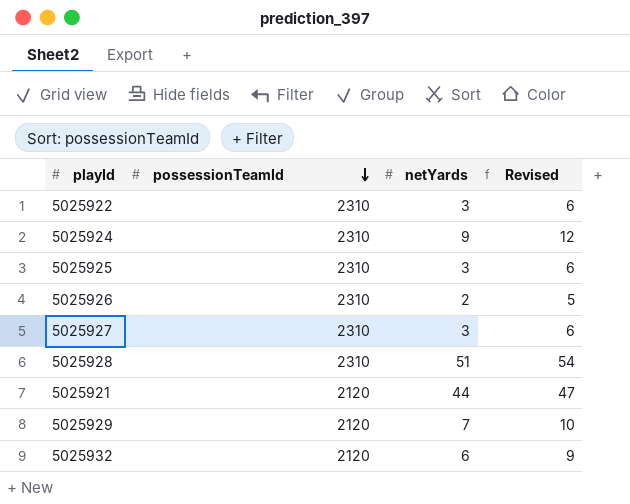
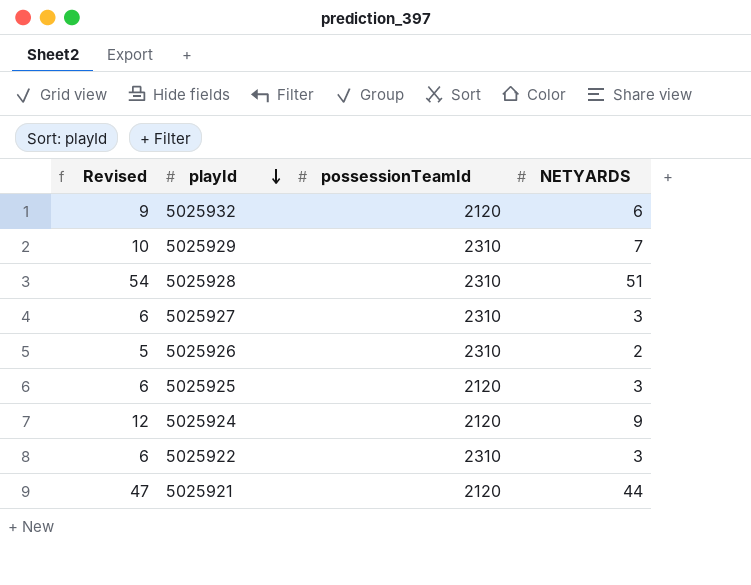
row order: possessionTeamId descending -> playId descending
column Revised | position: 4 -> 1
column name: netYards -> NETYARDS
5025929 | possessionTeamId: 2120 -> 2310
5025925 | possessionTeamId: 2310 -> 2120
5025924 | possessionTeamId: 2310 -> 2120

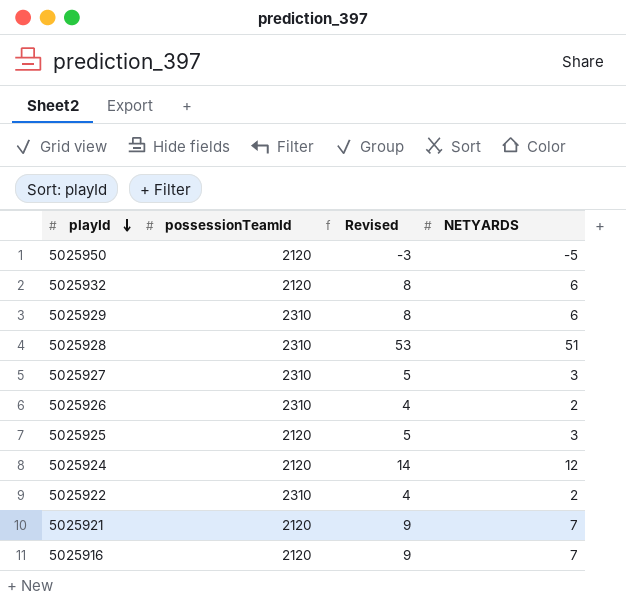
column Revised | formula: [NETYARDS] + 3 -> [NETYARDS] + 2
column Revised | position: 1 -> 3
row 5025950: none -> 2120 | -3 | -5
5025929 | NETYARDS: 7 -> 6
5025924 | NETYARDS: 9 -> 12
5025922 | NETYARDS: 3 -> 2
5025921 | NETYARDS: 44 -> 7
row 5025916: none -> 2120 | 9 | 7

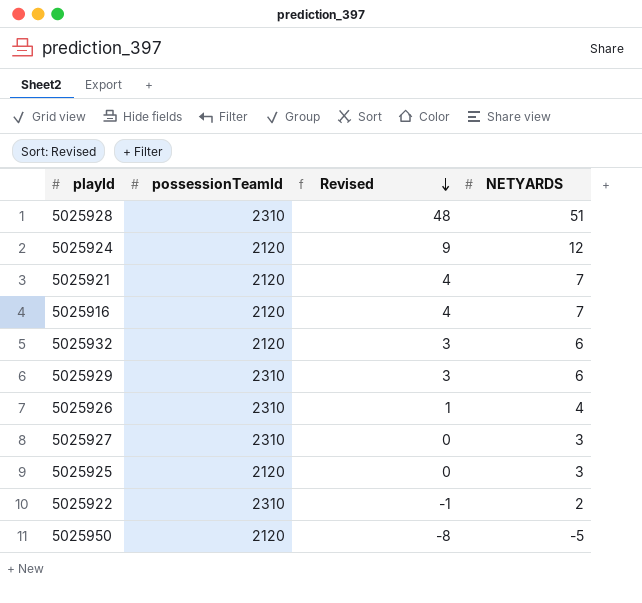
row order: playId descending -> Revised descending
column Revised | formula: [NETYARDS] + 2 -> [NETYARDS] - 3
5025926 | NETYARDS: 2 -> 4

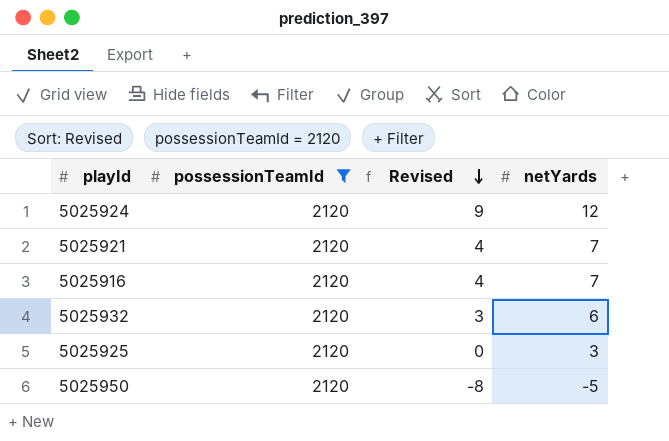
filter: none -> possessionTeamId = 2120
column name: NETYARDS -> netYards

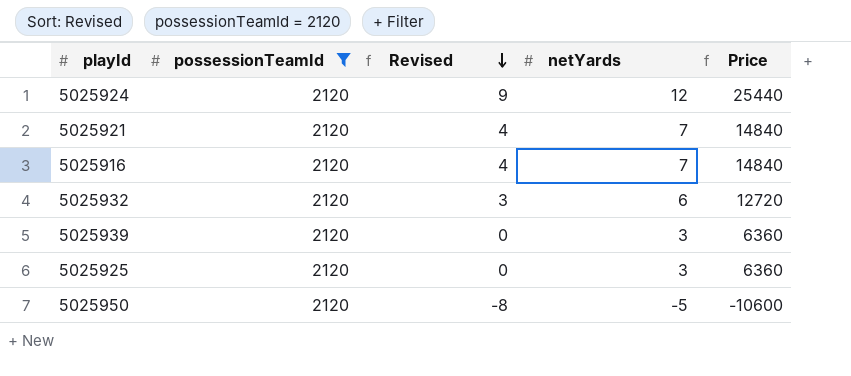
column Price | formula: none -> [possessionTeamId] * [netYards]
row 5025939: none -> 2120 | 0 | 3 | 6360

